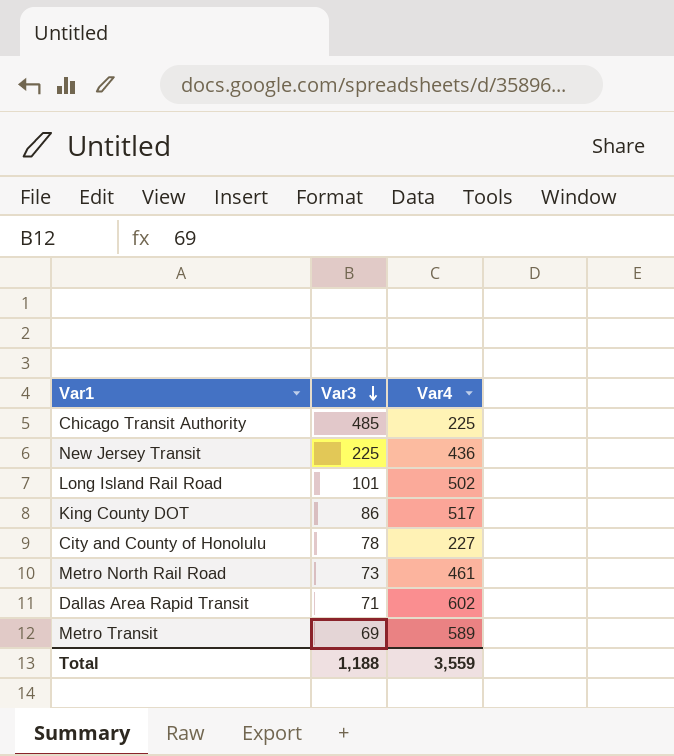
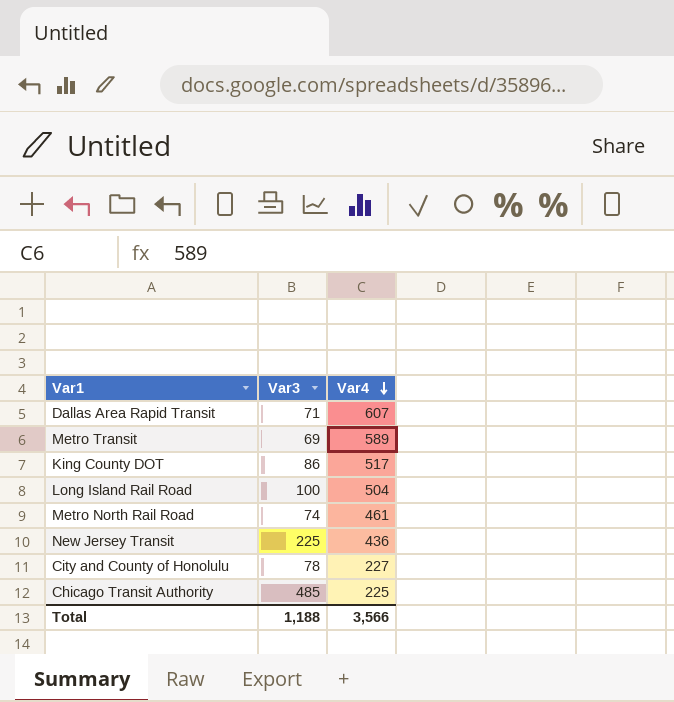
row order: Var3 descending -> Var4 descending
Dallas Area Rapid Transit | Var4: 602 -> 607
Long Island Rail Road | Var3: 101 -> 100
Long Island Rail Road | Var4: 502 -> 504
Metro North Rail Road | Var3: 73 -> 74
Total | Var4: 3,559 -> 3,566

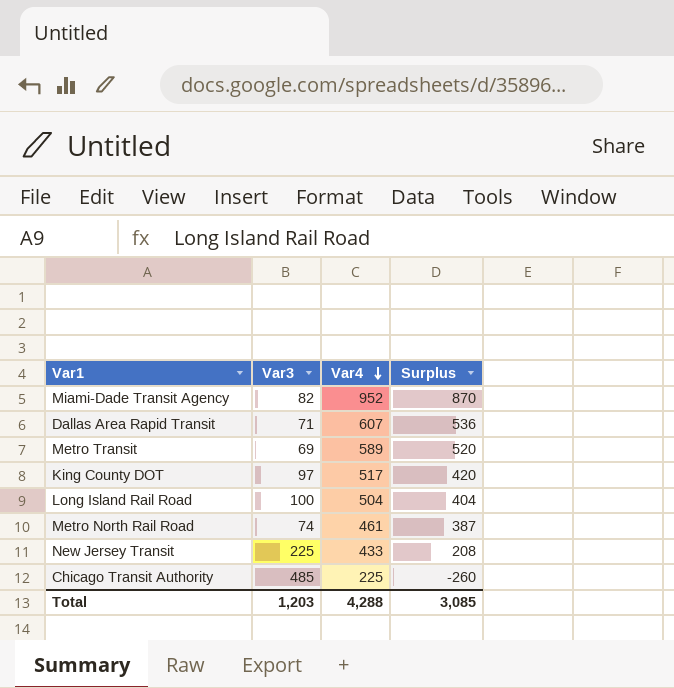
column Surplus | formula: none -> [Var4] - [Var3]
row City and County of Honolulu: 78 | 227 -> none
row Miami-Dade Transit Agency: none -> 82 | 952 | 870
King County DOT | Var3: 86 -> 97
New Jersey Transit | Var4: 436 -> 433
Total | Var3: 1,188 -> 1,203
Total | Var4: 3,566 -> 4,288

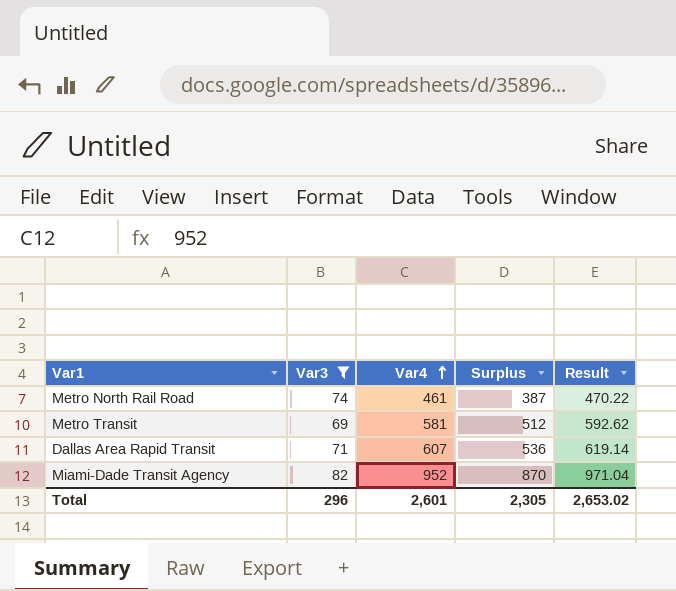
filter: none -> Var3 <= 82
row order: Var4 descending -> Var4 ascending
column Result | formula: none -> [Var4] * 1.02
Metro Transit | Var4: 589 -> 581
Metro Transit | Surplus: 520 -> 512
Total | Var3: 1,203 -> 296
Total | Var4: 4,288 -> 2,601
Total | Surplus: 3,085 -> 2,305

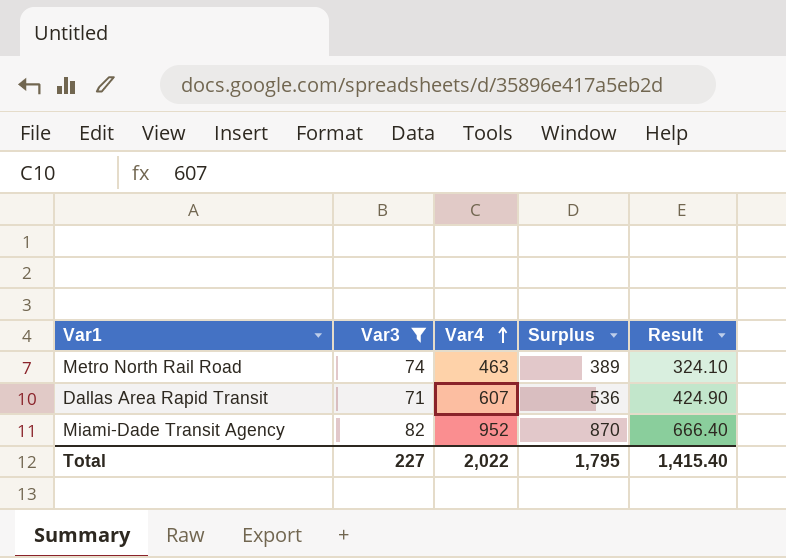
column Result | formula: [Var4] * 1.02 -> [Var4] * 0.7
row Metro Transit: 69 | 581 | 512 | 592.62 -> none
Metro North Rail Road | Var4: 461 -> 463
Metro North Rail Road | Surplus: 387 -> 389
Total | Var3: 296 -> 227
Total | Var4: 2,601 -> 2,022
Total | Surplus: 2,305 -> 1,795
Total | Result: 2,653.02 -> 1,415.40

